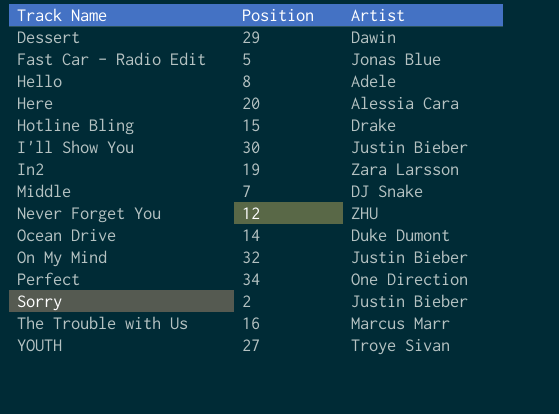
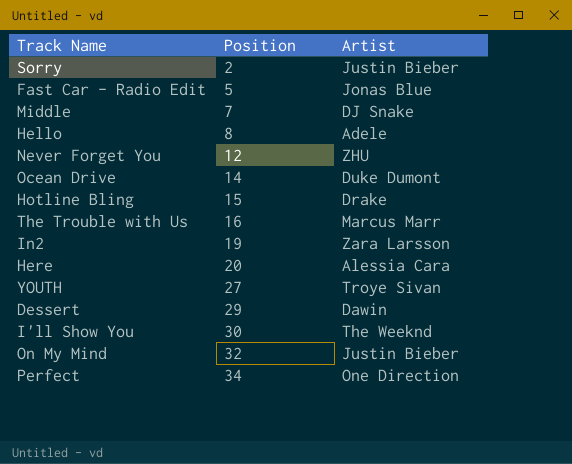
row order: Track Name ascending -> Position ascending
I'll Show You | Artist: Justin Bieber -> The Weeknd

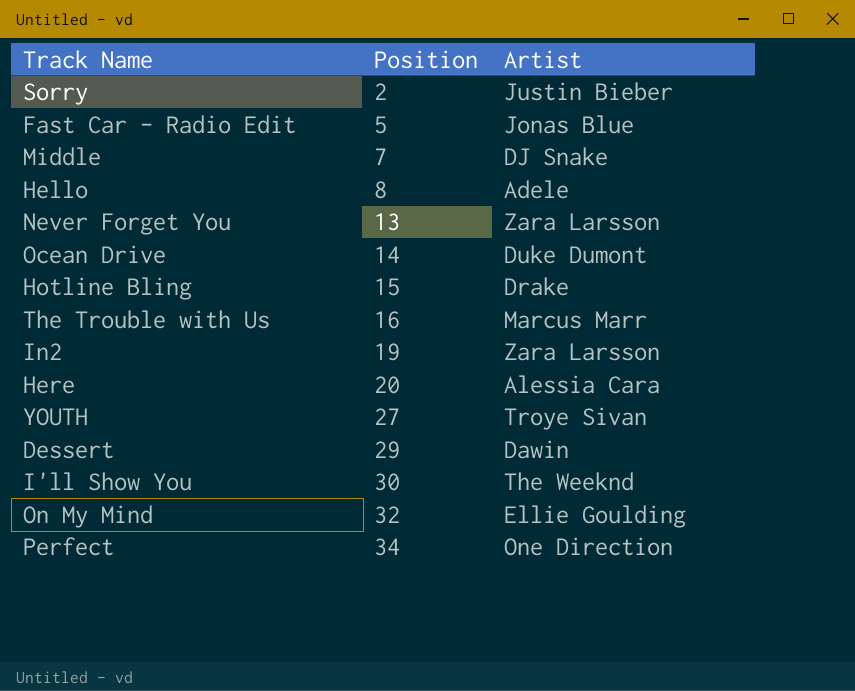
Never Forget You | Position: 12 -> 13
Never Forget You | Artist: ZHU -> Zara Larsson
On My Mind | Artist: Justin Bieber -> Ellie Goulding

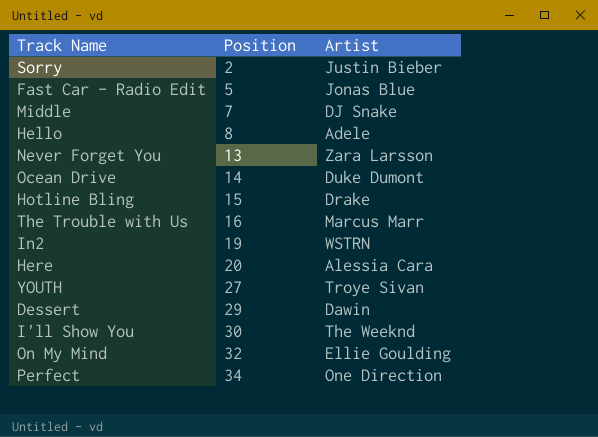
In2 | Artist: Zara Larsson -> WSTRN

